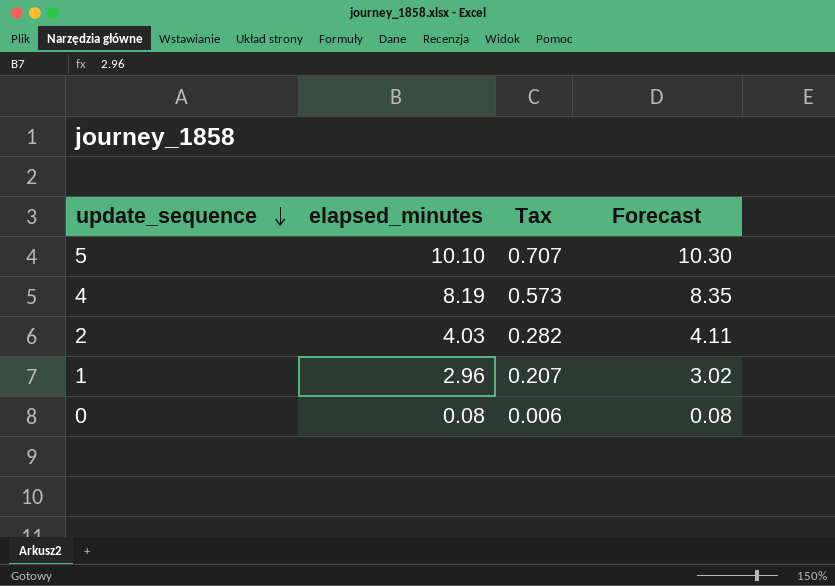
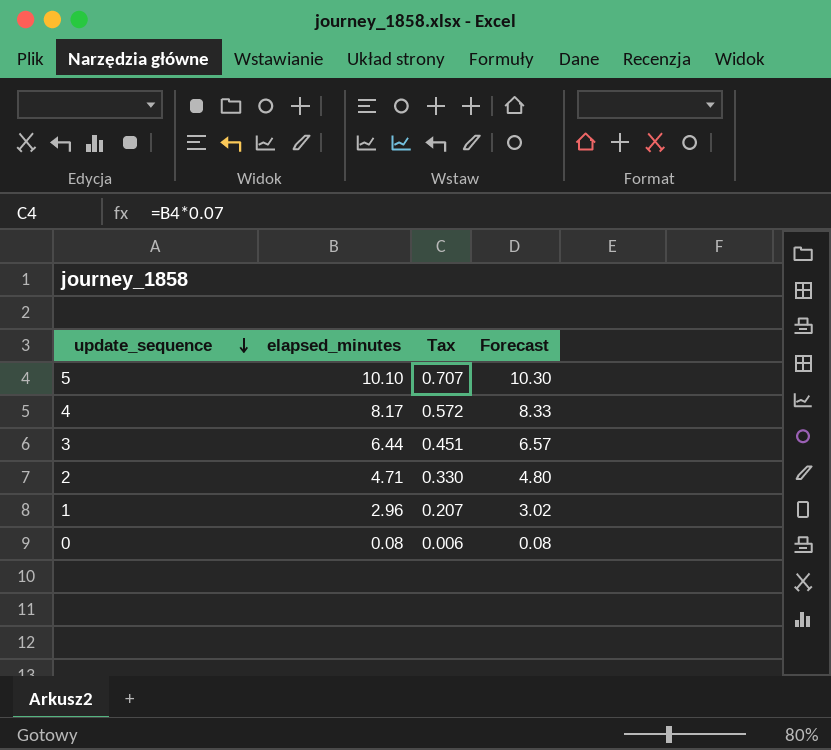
4 | elapsed_minutes: 8.19 -> 8.17
4 | Tax: 0.573 -> 0.572
4 | Forecast: 8.35 -> 8.33
row 3: none -> 6.44 | 0.451 | 6.57
2 | elapsed_minutes: 4.03 -> 4.71
2 | Tax: 0.282 -> 0.330
2 | Forecast: 4.11 -> 4.80

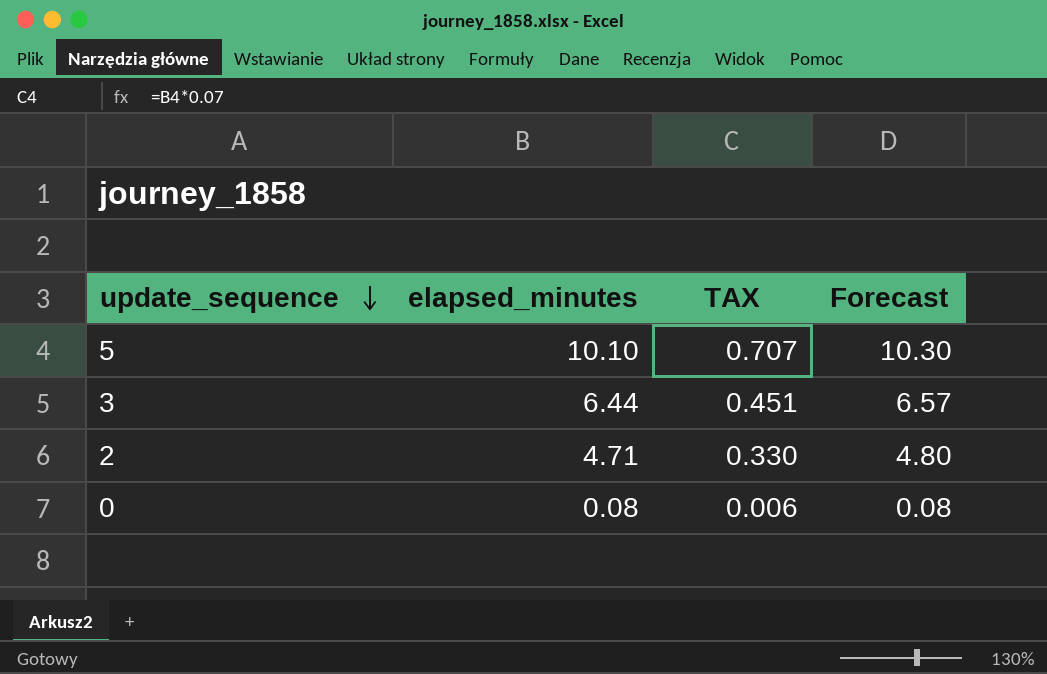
column name: Tax -> TAX
row 4: 8.17 | 0.572 | 8.33 -> none
row 1: 2.96 | 0.207 | 3.02 -> none

